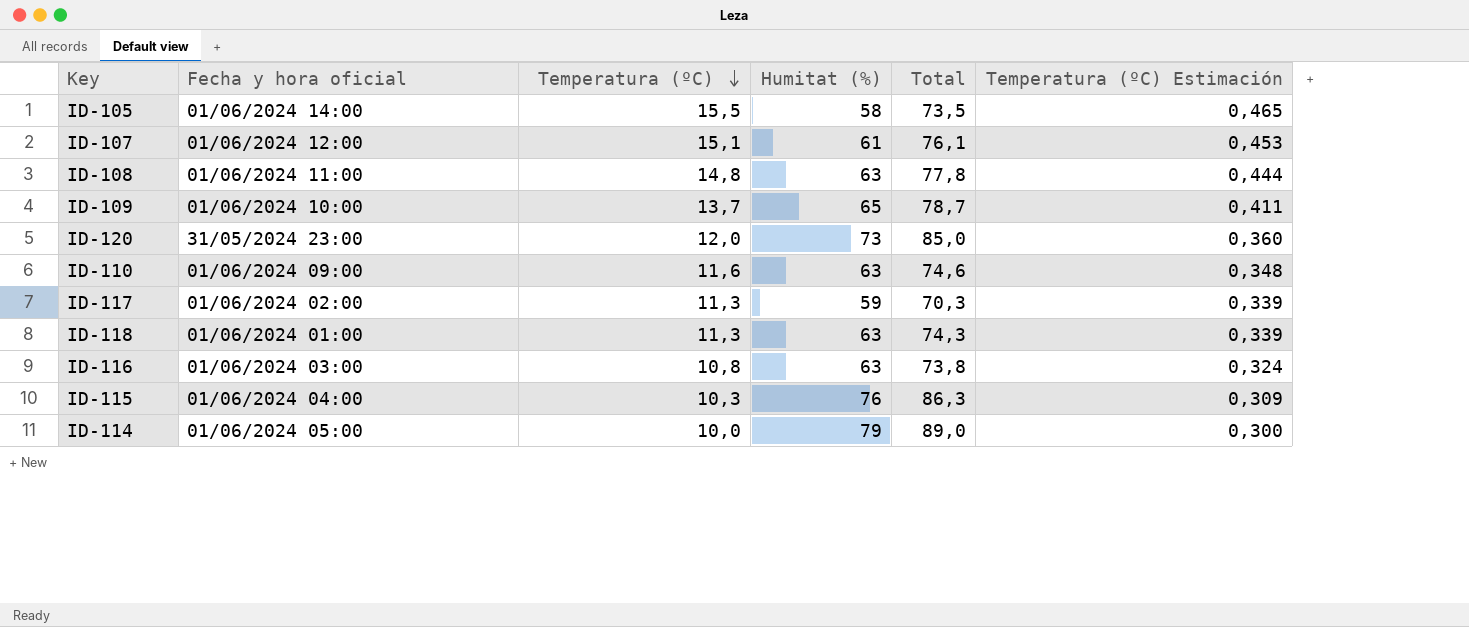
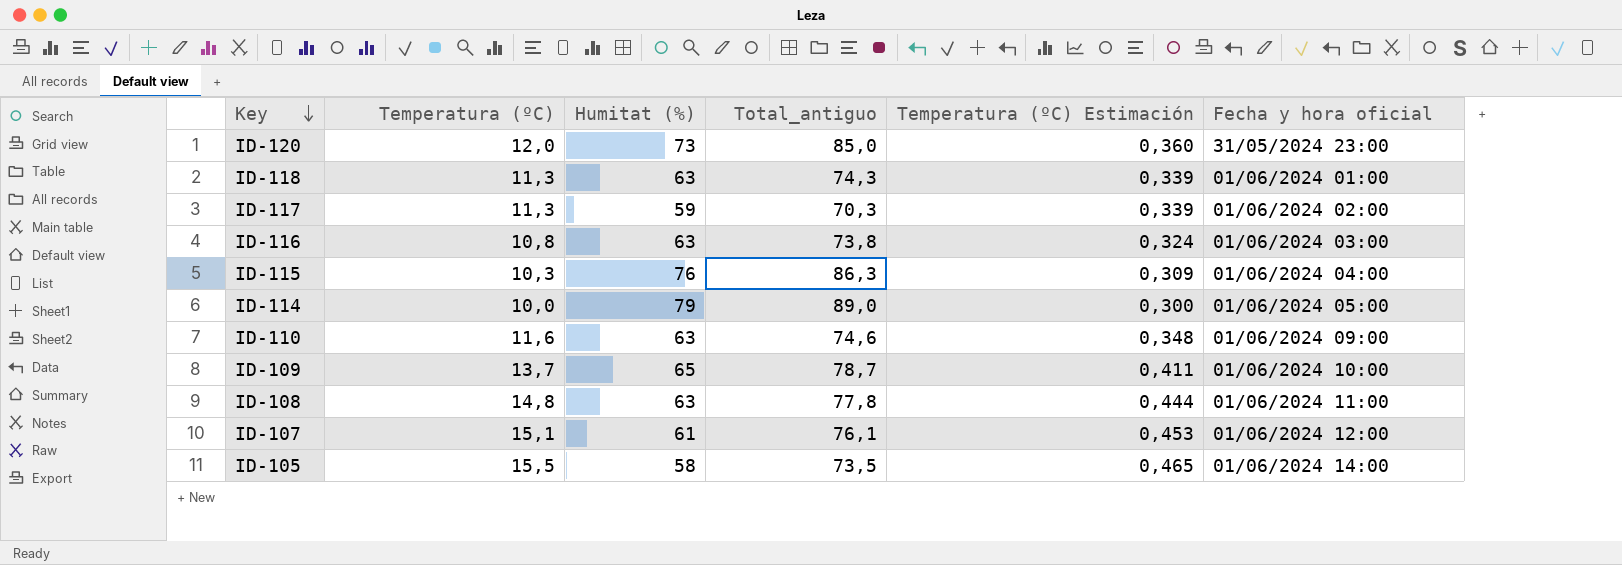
row order: Temperatura (ºC) descending -> Key descending
column name: Total -> Total_antiguo
column Fecha y hora oficial | position: 2 -> 6

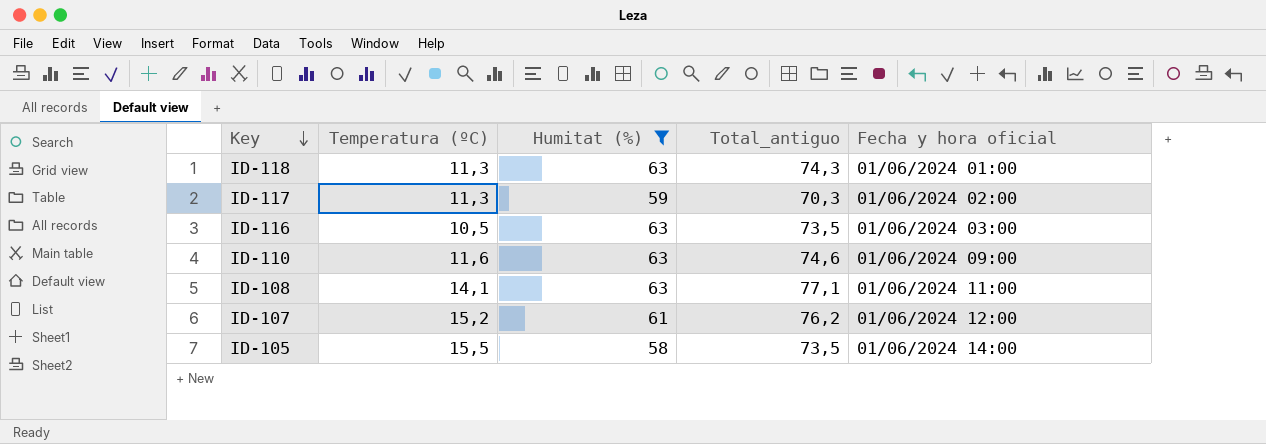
filter: none -> Humitat (%) <= 63
column Temperatura (ºC) Estimación | formula: [Temperatura (ºC)] * 0,03 -> none
ID-116 | Temperatura (ºC): 10,8 -> 10,5
ID-116 | Total_antiguo: 73,8 -> 73,5
ID-108 | Temperatura (ºC): 14,8 -> 14,1
ID-108 | Total_antiguo: 77,8 -> 77,1
ID-107 | Temperatura (ºC): 15,1 -> 15,2
ID-107 | Total_antiguo: 76,1 -> 76,2

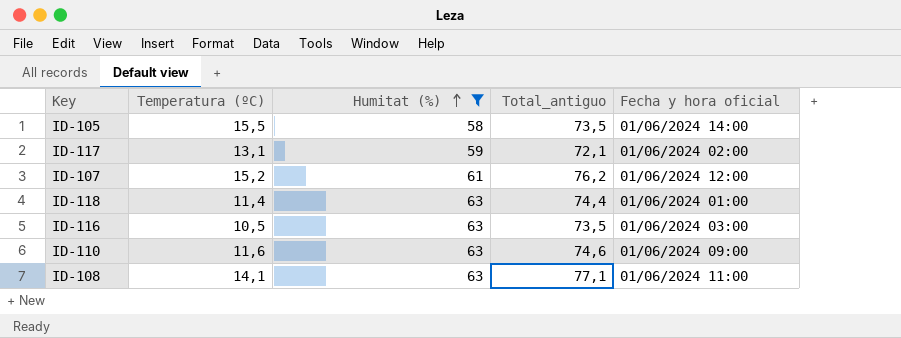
row order: Key descending -> Humitat (%) ascending
ID-117 | Temperatura (ºC): 11,3 -> 13,1
ID-117 | Total_antiguo: 70,3 -> 72,1
ID-118 | Temperatura (ºC): 11,3 -> 11,4
ID-118 | Total_antiguo: 74,3 -> 74,4

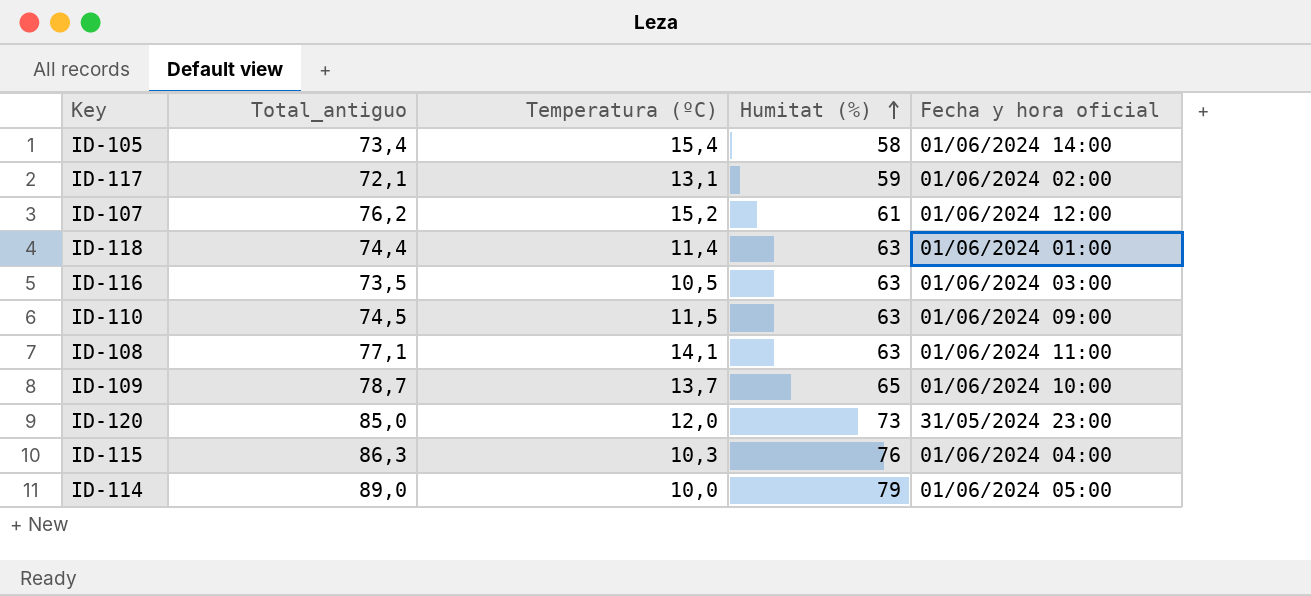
filter: Humitat (%) <= 63 -> none
column Total_antiguo | position: 4 -> 2
ID-105 | Total_antiguo: 73,5 -> 73,4
ID-105 | Temperatura (ºC): 15,5 -> 15,4
ID-110 | Total_antiguo: 74,6 -> 74,5
ID-110 | Temperatura (ºC): 11,6 -> 11,5

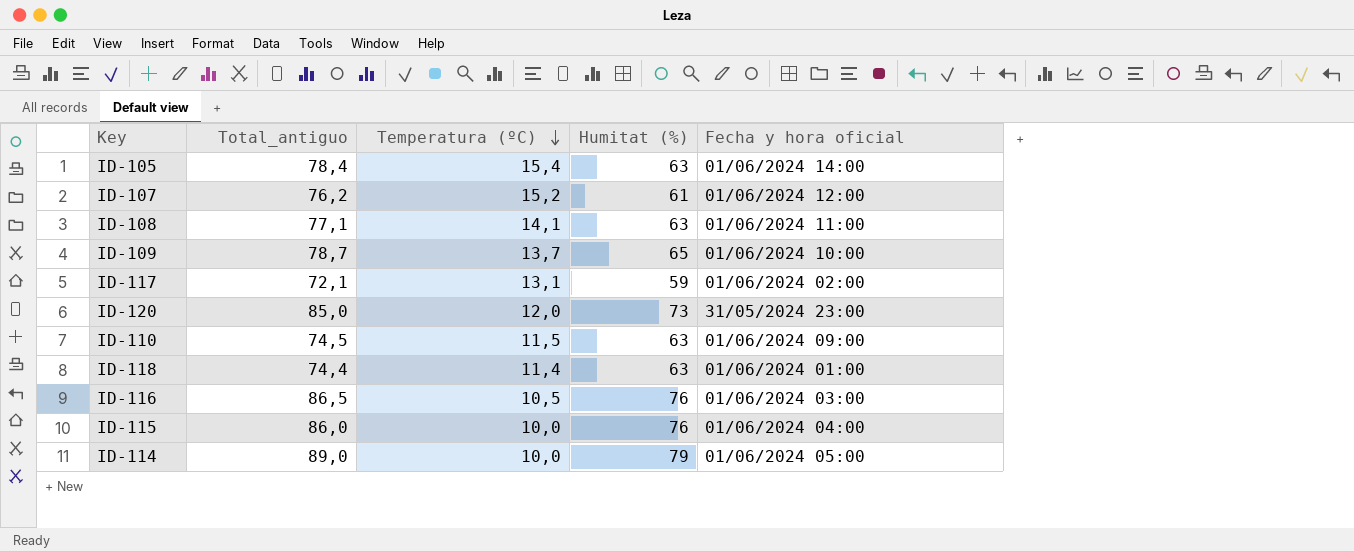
row order: Humitat (%) ascending -> Temperatura (ºC) descending
ID-105 | Total_antiguo: 73,4 -> 78,4
ID-105 | Humitat (%): 58 -> 63
ID-116 | Total_antiguo: 73,5 -> 86,5
ID-116 | Humitat (%): 63 -> 76
ID-115 | Total_antiguo: 86,3 -> 86,0
ID-115 | Temperatura (ºC): 10,3 -> 10,0

